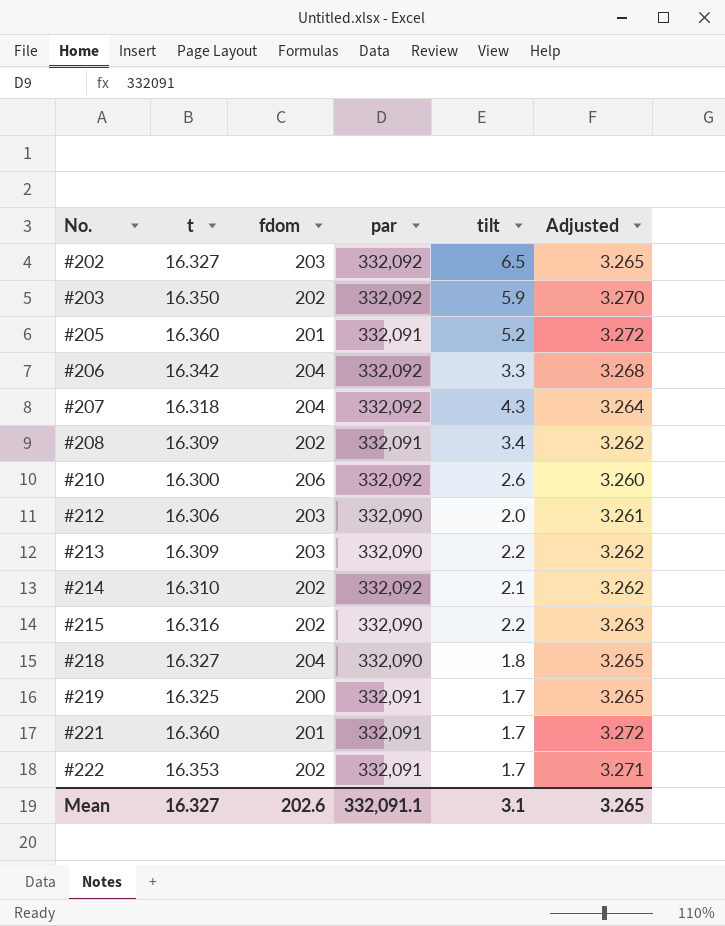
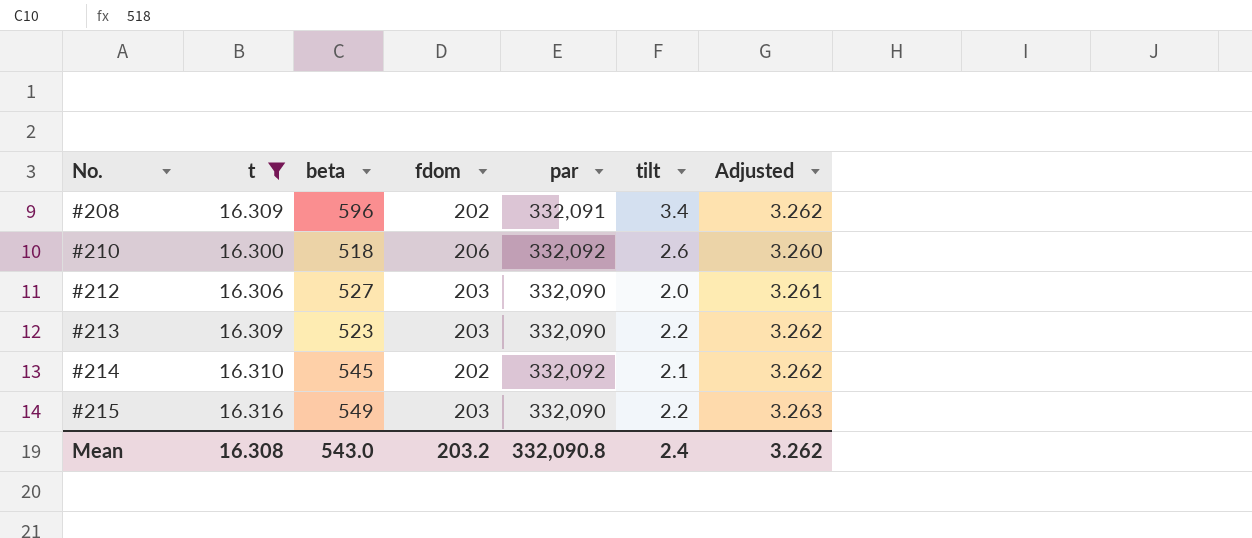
filter: none -> t <= 16.316
column beta | position: none -> 3
#215 | fdom: 202 -> 203
Mean | t: 16.327 -> 16.308
Mean | fdom: 202.6 -> 203.2
Mean | par: 332,091.1 -> 332,090.8
Mean | tilt: 3.1 -> 2.4
Mean | Adjusted: 3.265 -> 3.262

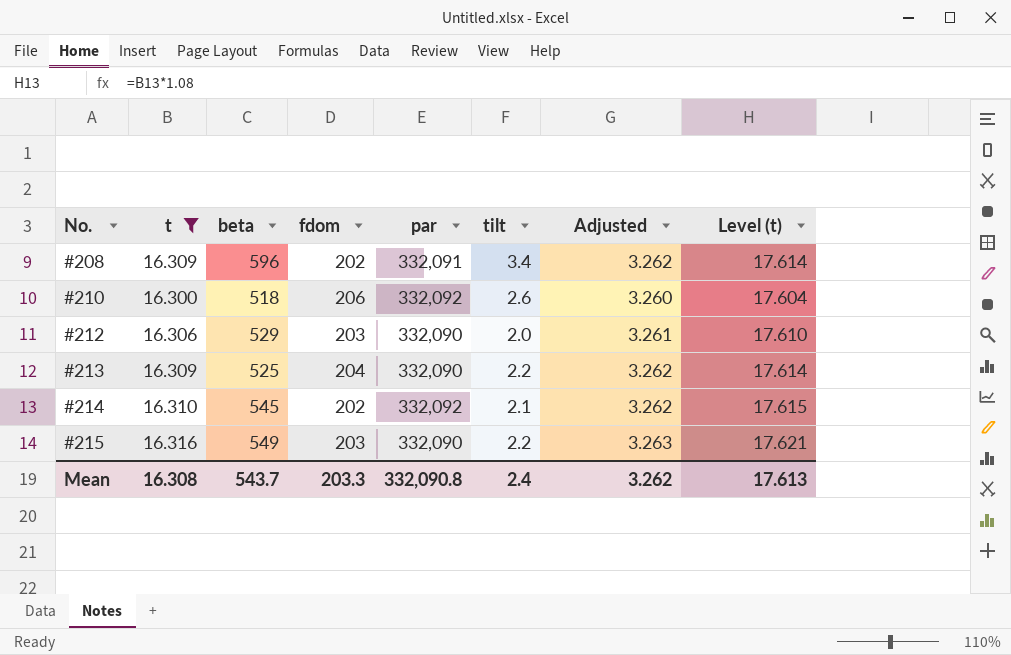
column Level (t) | formula: none -> [t] * 1.08
#212 | beta: 527 -> 529
#213 | beta: 523 -> 525
#213 | fdom: 203 -> 204
Mean | beta: 543.0 -> 543.7
Mean | fdom: 203.2 -> 203.3

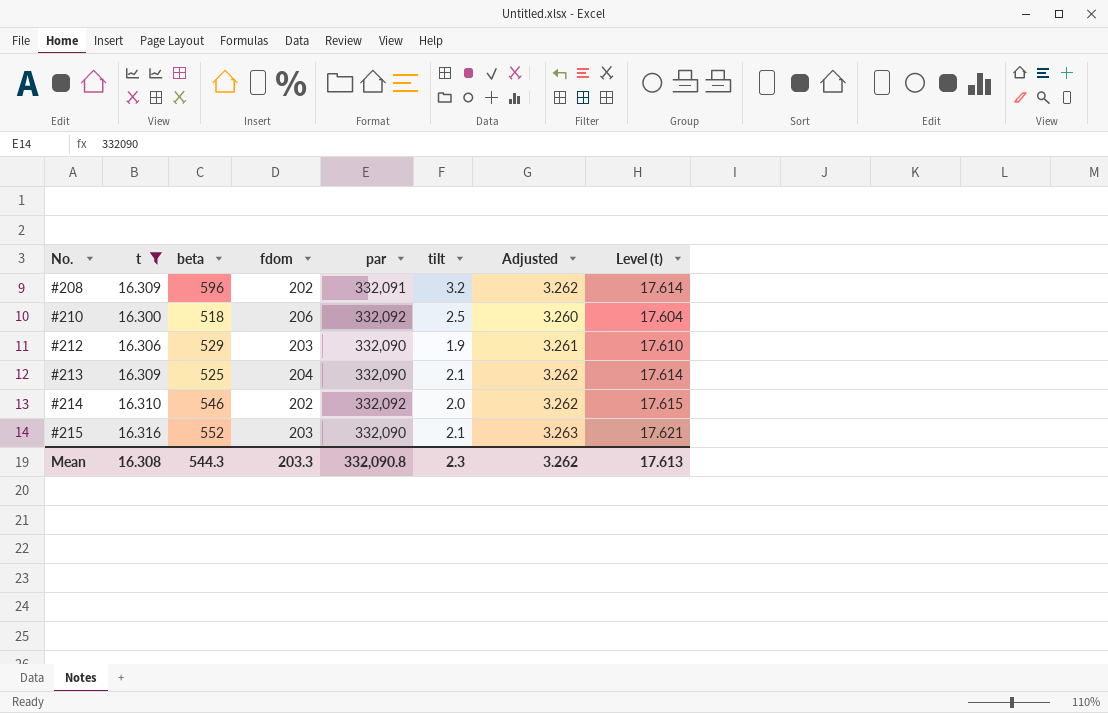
#208 | tilt: 3.4 -> 3.2
#210 | tilt: 2.6 -> 2.5
#212 | tilt: 2.0 -> 1.9
#213 | tilt: 2.2 -> 2.1
#214 | beta: 545 -> 546
#214 | tilt: 2.1 -> 2.0
#215 | beta: 549 -> 552
#215 | tilt: 2.2 -> 2.1
Mean | beta: 543.7 -> 544.3
Mean | tilt: 2.4 -> 2.3

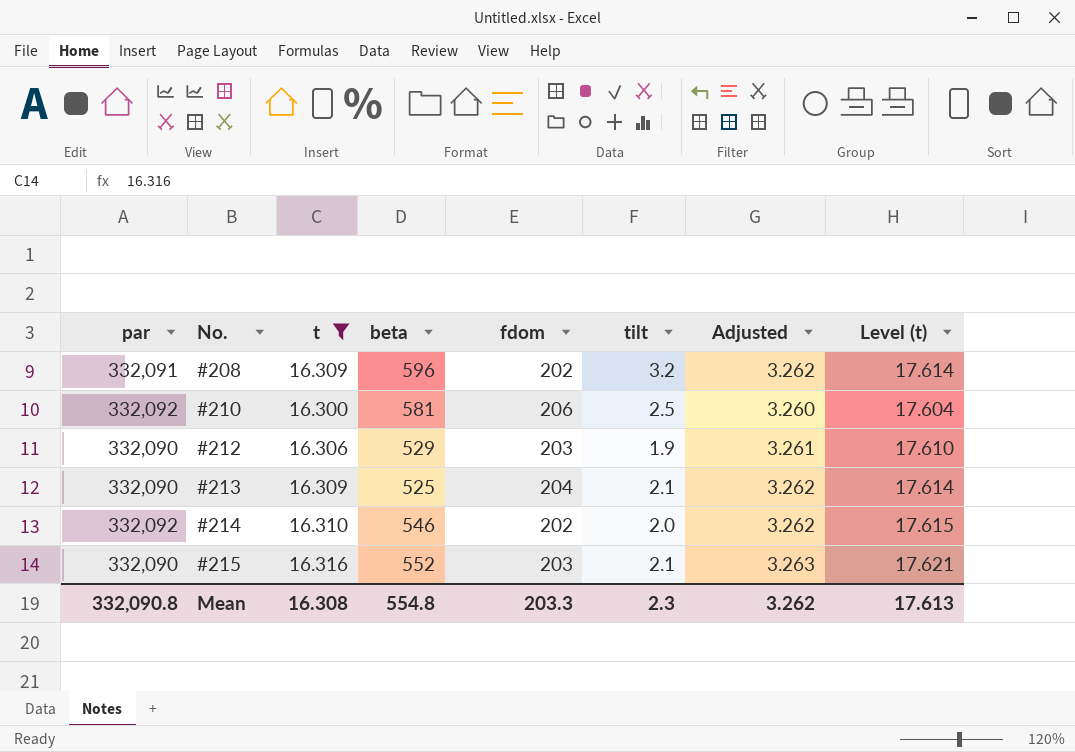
column par | position: 5 -> 1
#210 | beta: 518 -> 581
Mean | beta: 544.3 -> 554.8

